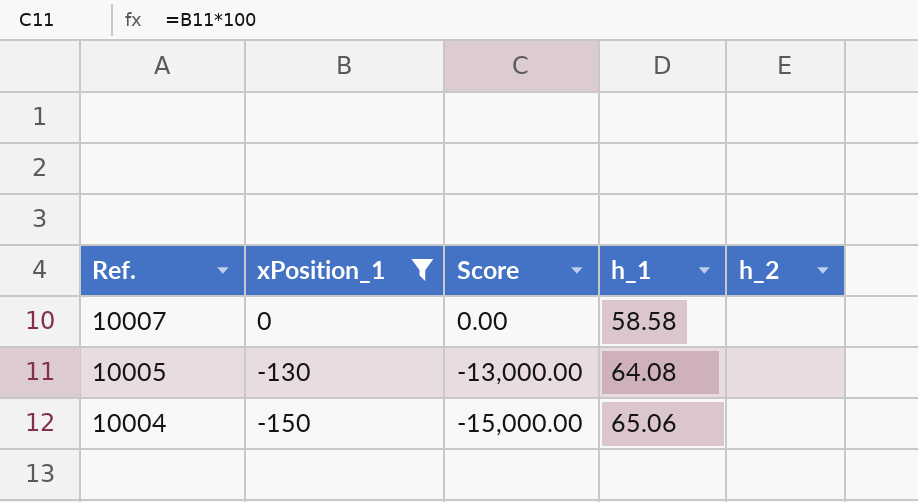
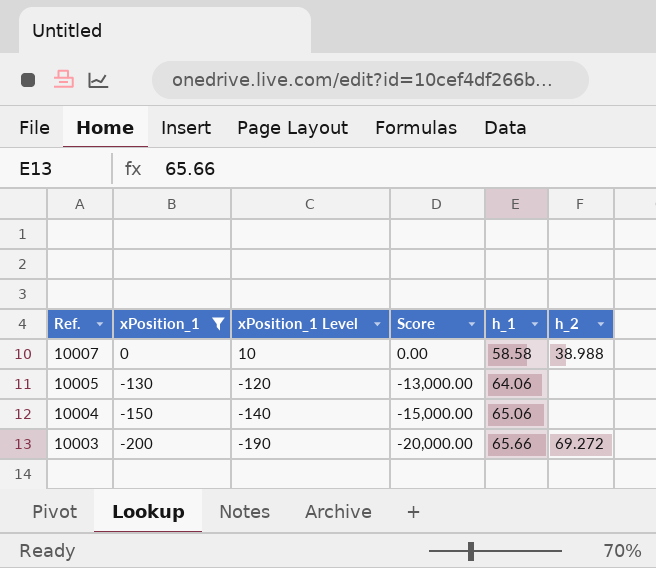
column xPosition_1 Level | formula: none -> [xPosition_1] + 10
10007 | h_2: none -> 38.988
10005 | h_1: 64.08 -> 64.06
row 10003: none -> -200 | -190 | -20,000.00 | 65.66 | 69.272

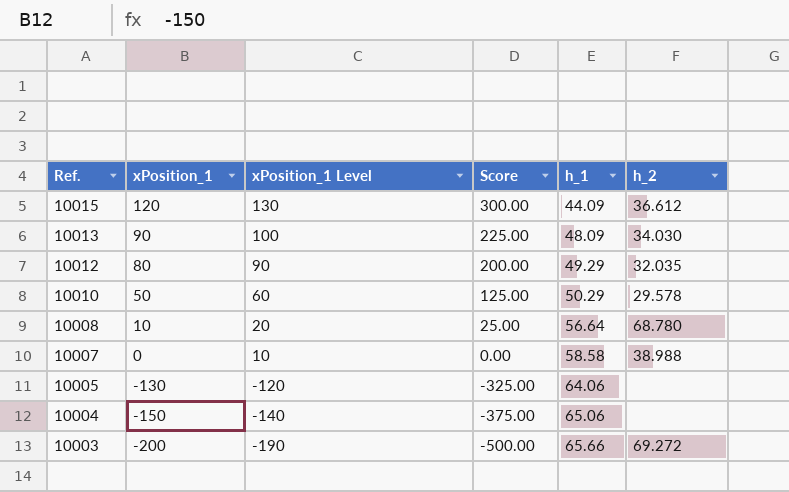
filter: xPosition_1 <= 0 -> none
column Score | formula: [xPosition_1] * 100 -> [xPosition_1] * 2.5

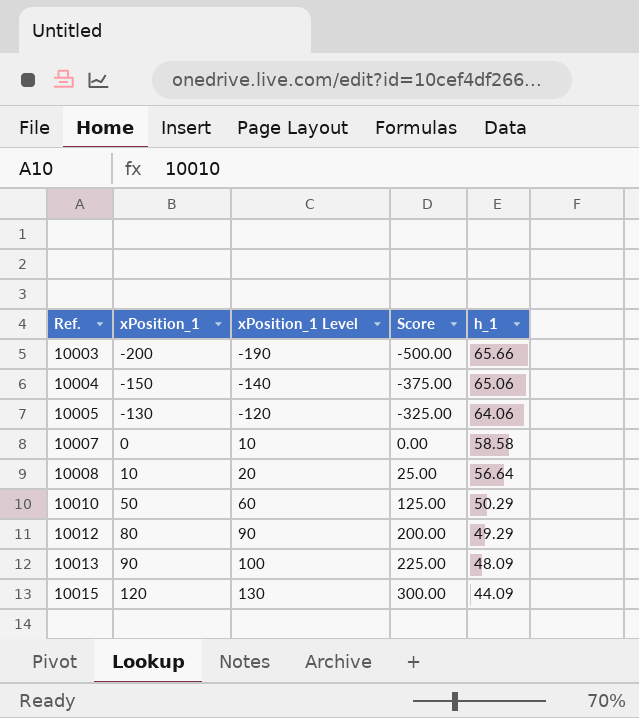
row order: Ref. descending -> Ref. ascending
column h_2 | position: 6 -> none

